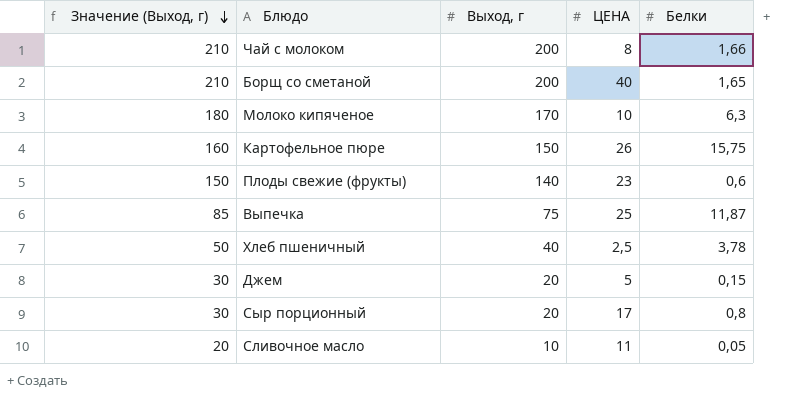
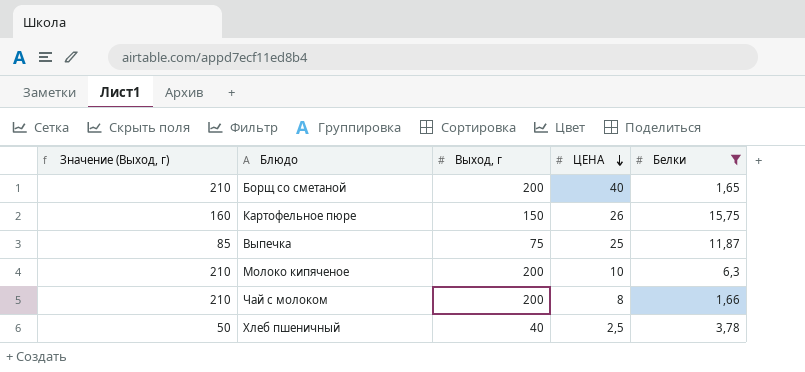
filter: none -> Белки >= 1,65
row order: Значение (Выход, г) descending -> ЦЕНА descending
Молоко кипяченое | Значение (Выход, г): 180 -> 210
Молоко кипяченое | Выход, г: 170 -> 200

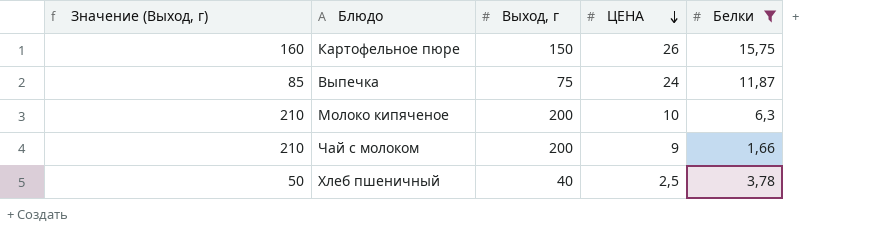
row Борщ со сметаной: 210 | 200 | 40 | 1,65 -> none
Выпечка | ЦЕНА: 25 -> 24
Чай с молоком | ЦЕНА: 8 -> 9

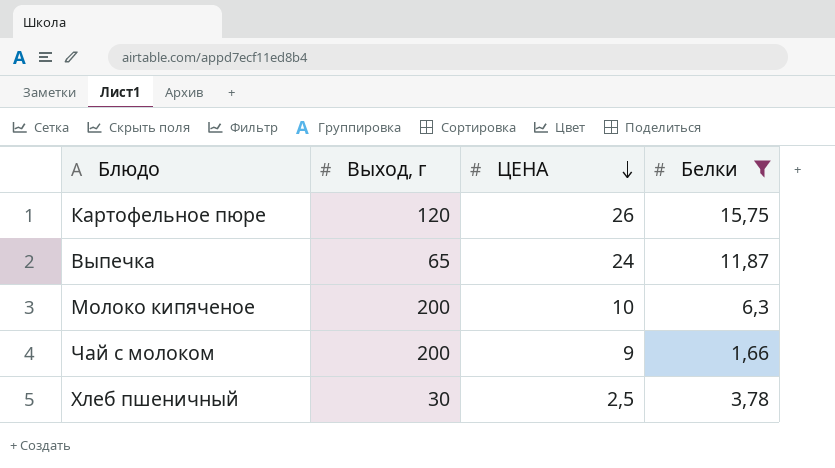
column Значение (Выход, г) | formula: [Выход, г] + 10 -> none
Картофельное пюре | Выход, г: 150 -> 120
Выпечка | Выход, г: 75 -> 65
Хлеб пшеничный | Выход, г: 40 -> 30

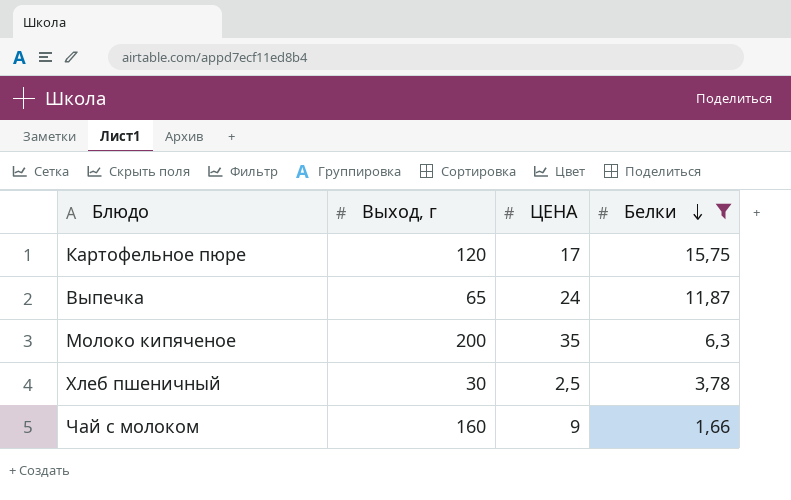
row order: ЦЕНА descending -> Белки descending
Картофельное пюре | ЦЕНА: 26 -> 17
Молоко кипяченое | ЦЕНА: 10 -> 35
Чай с молоком | Выход, г: 200 -> 160

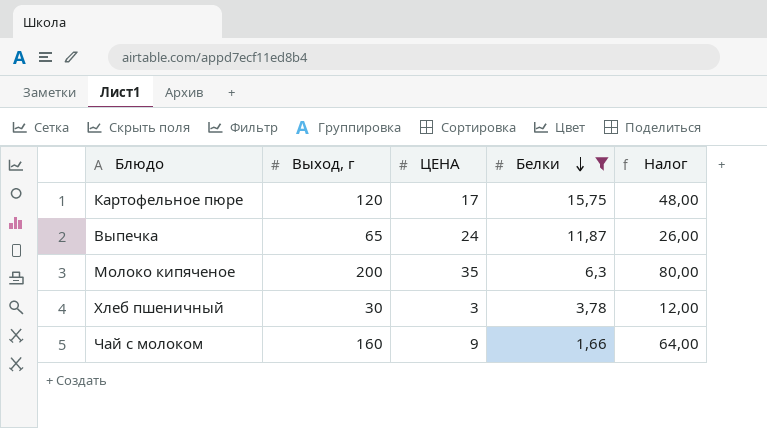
column Налог | formula: none -> [Выход, г] * 0,4
Хлеб пшеничный | ЦЕНА: 2,5 -> 3

